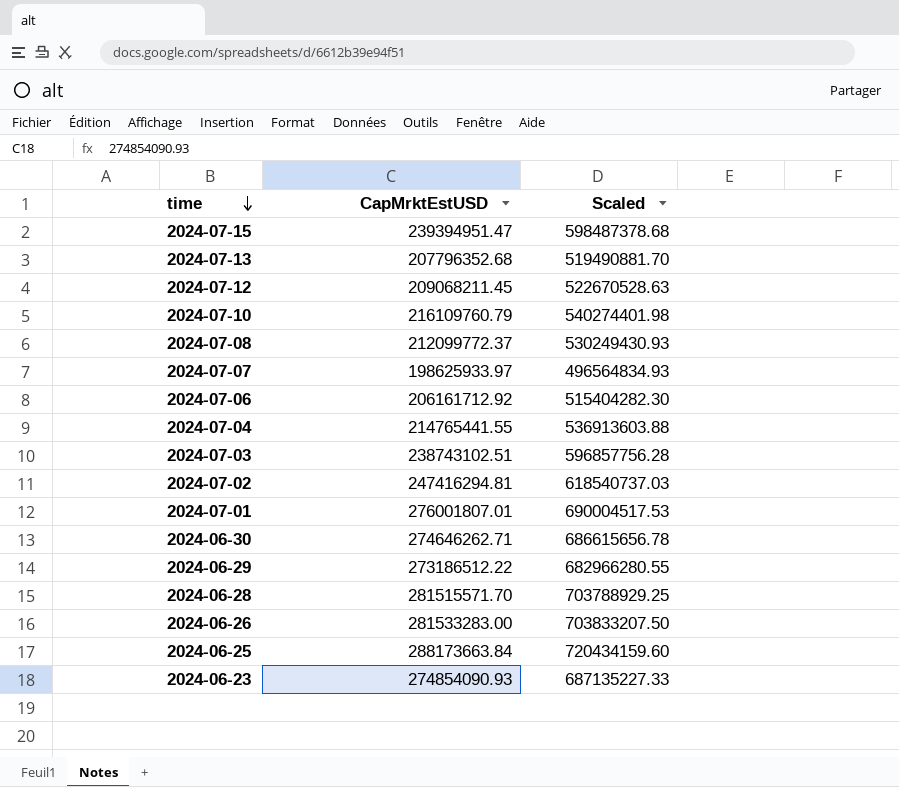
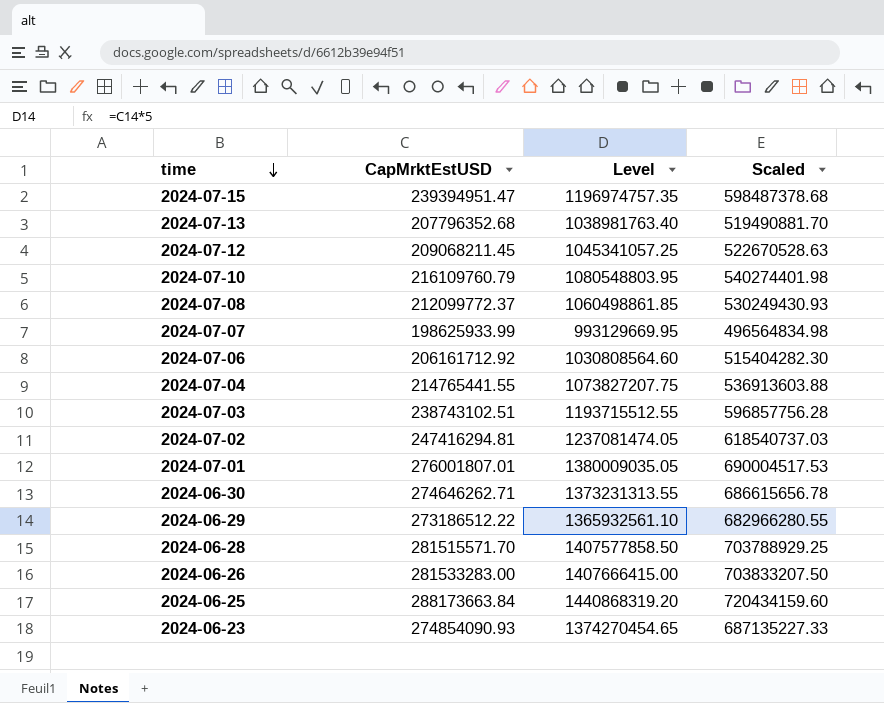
column Level | formula: none -> [CapMrktEstUSD] * 5
2024-07-07 | CapMrktEstUSD: 198625933.97 -> 198625933.99
2024-07-07 | Scaled: 496564834.93 -> 496564834.98

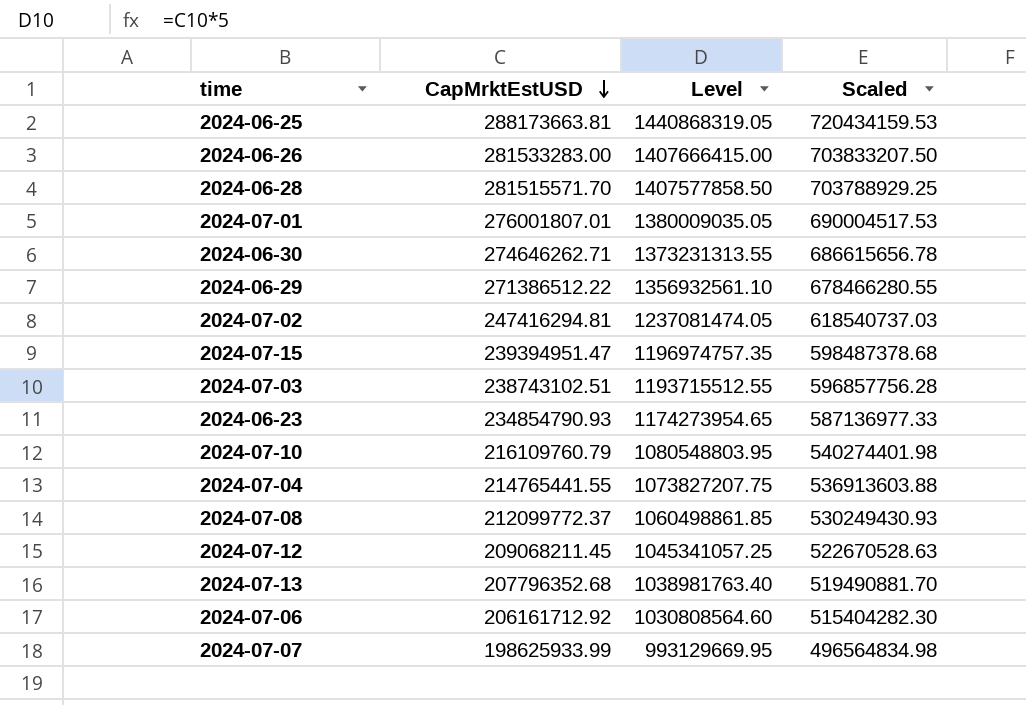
row order: time descending -> CapMrktEstUSD descending
2024-06-25 | CapMrktEstUSD: 288173663.84 -> 288173663.81
2024-06-25 | Level: 1440868319.20 -> 1440868319.05
2024-06-25 | Scaled: 720434159.60 -> 720434159.53
2024-06-29 | CapMrktEstUSD: 273186512.22 -> 271386512.22
2024-06-29 | Level: 1365932561.10 -> 1356932561.10
2024-06-29 | Scaled: 682966280.55 -> 678466280.55
2024-06-23 | CapMrktEstUSD: 274854090.93 -> 234854790.93
2024-06-23 | Level: 1374270454.65 -> 1174273954.65
2024-06-23 | Scaled: 687135227.33 -> 587136977.33

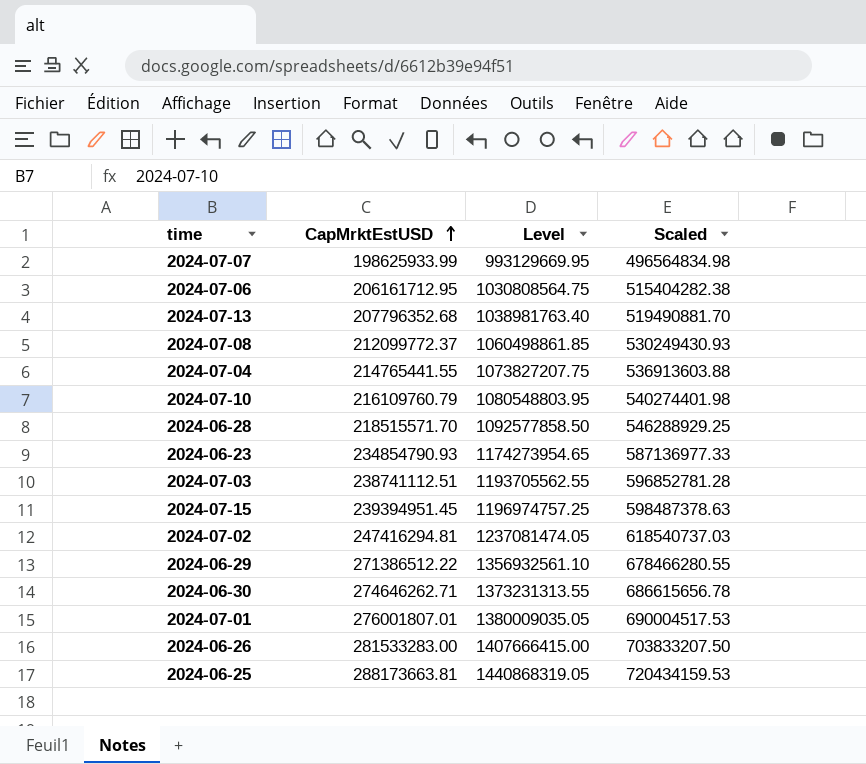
row order: CapMrktEstUSD descending -> CapMrktEstUSD ascending
row 2024-07-12: 209068211.45 | 1045341057.25 | 522670528.63 -> none
2024-07-06 | CapMrktEstUSD: 206161712.92 -> 206161712.95
2024-07-06 | Level: 1030808564.60 -> 1030808564.75
2024-07-06 | Scaled: 515404282.30 -> 515404282.38
2024-06-28 | CapMrktEstUSD: 281515571.70 -> 218515571.70
2024-06-28 | Level: 1407577858.50 -> 1092577858.50
2024-06-28 | Scaled: 703788929.25 -> 546288929.25
2024-07-03 | CapMrktEstUSD: 238743102.51 -> 238741112.51
2024-07-03 | Level: 1193715512.55 -> 1193705562.55
2024-07-03 | Scaled: 596857756.28 -> 596852781.28
2024-07-15 | CapMrktEstUSD: 239394951.47 -> 239394951.45
2024-07-15 | Level: 1196974757.35 -> 1196974757.25
2024-07-15 | Scaled: 598487378.68 -> 598487378.63

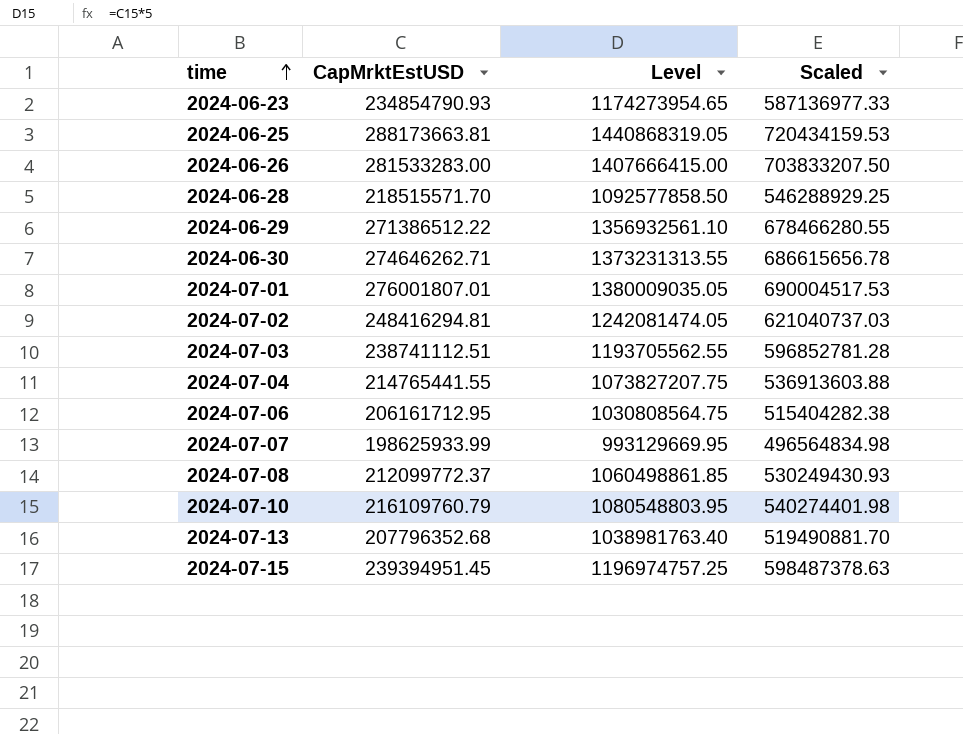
row order: CapMrktEstUSD ascending -> time ascending
2024-07-02 | CapMrktEstUSD: 247416294.81 -> 248416294.81
2024-07-02 | Level: 1237081474.05 -> 1242081474.05
2024-07-02 | Scaled: 618540737.03 -> 621040737.03

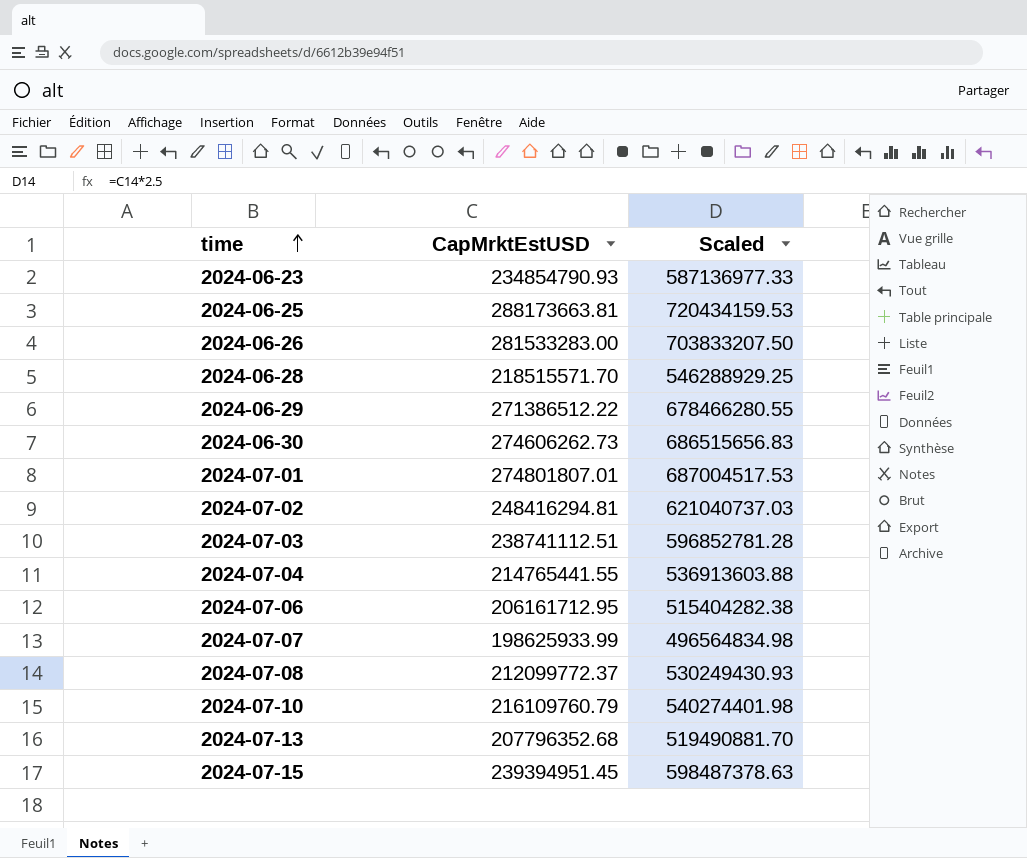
column Level | formula: [CapMrktEstUSD] * 5 -> none
2024-06-30 | CapMrktEstUSD: 274646262.71 -> 274606262.73
2024-06-30 | Scaled: 686615656.78 -> 686515656.83
2024-07-01 | CapMrktEstUSD: 276001807.01 -> 274801807.01
2024-07-01 | Scaled: 690004517.53 -> 687004517.53

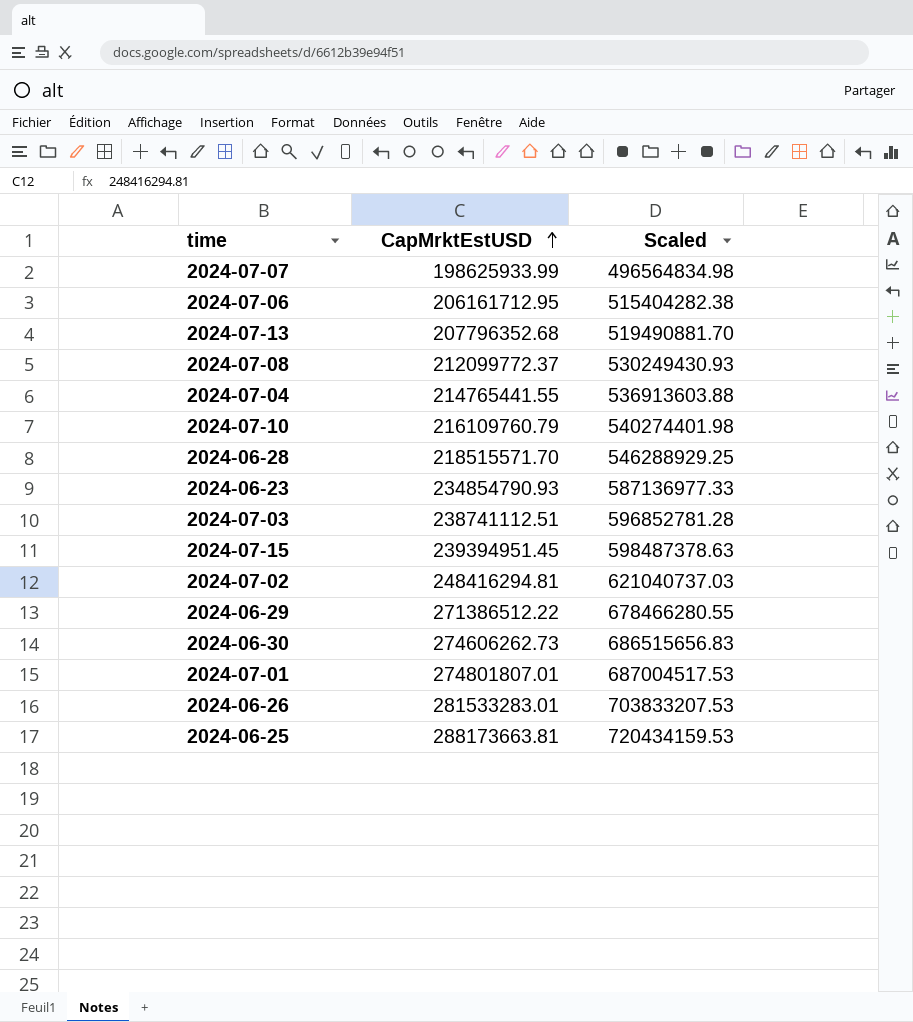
row order: time ascending -> CapMrktEstUSD ascending
2024-06-26 | CapMrktEstUSD: 281533283.00 -> 281533283.01
2024-06-26 | Scaled: 703833207.50 -> 703833207.53

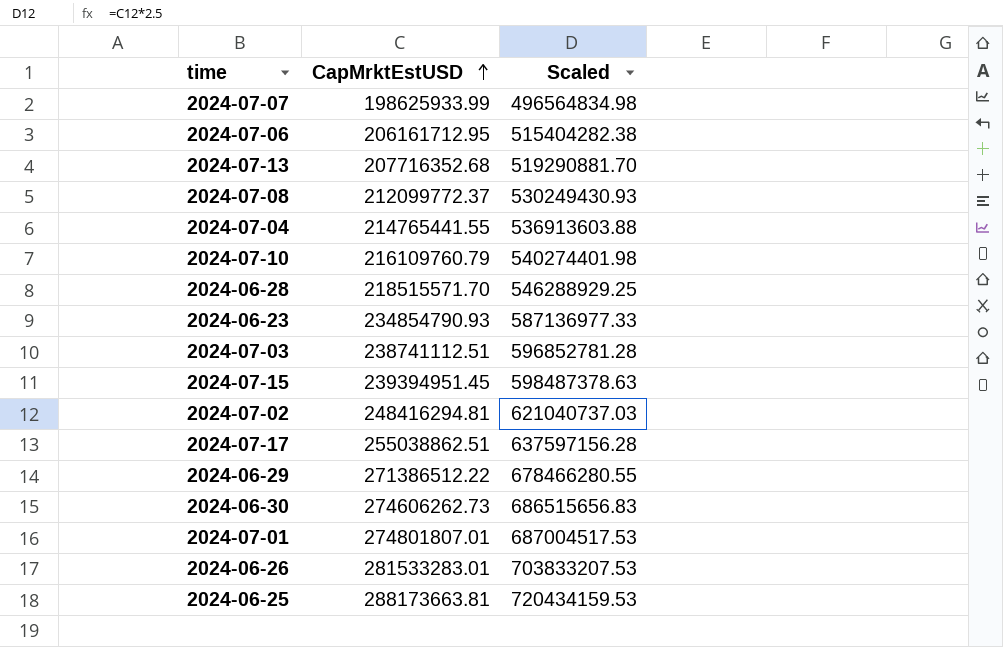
2024-07-13 | CapMrktEstUSD: 207796352.68 -> 207716352.68
2024-07-13 | Scaled: 519490881.70 -> 519290881.70
row 2024-07-17: none -> 255038862.51 | 637597156.28

